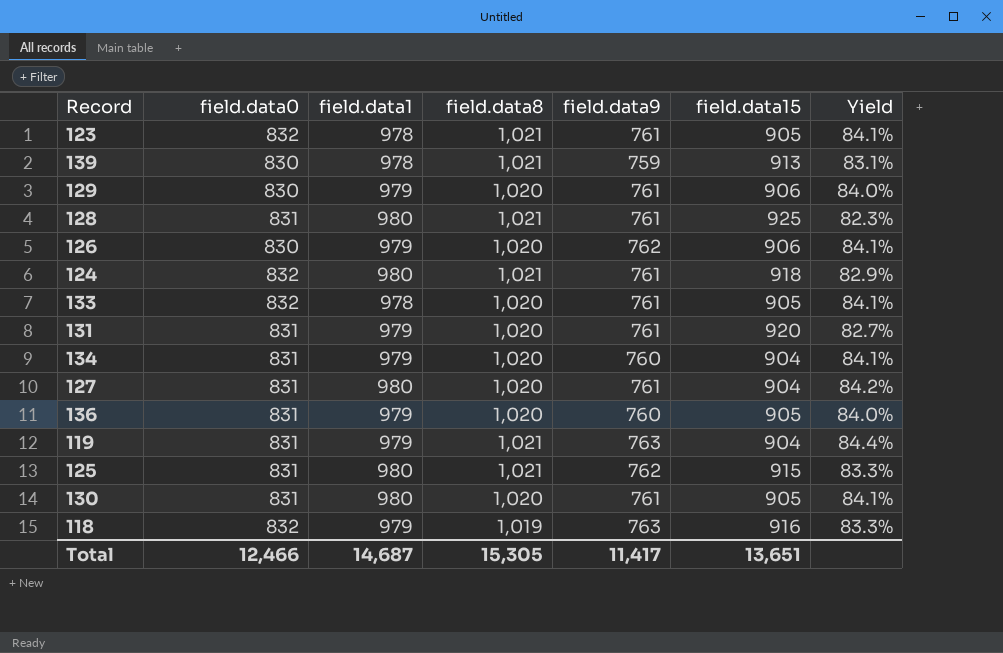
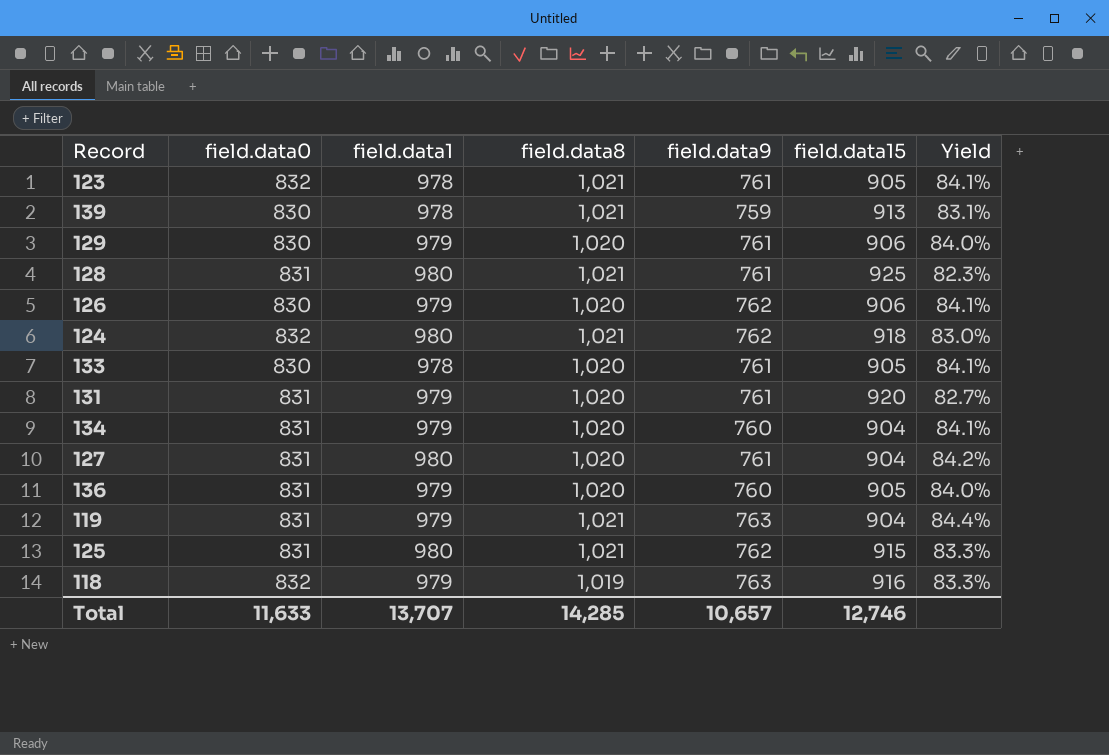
row 130: 831 | 980 | 1,020 | 761 | 905 | 84.1% -> none
124 | field.data9: 761 -> 762
124 | Yield: 82.9% -> 83.0%
133 | field.data0: 832 -> 830
Total | field.data0: 12,466 -> 11,633
Total | field.data1: 14,687 -> 13,707
Total | field.data8: 15,305 -> 14,285
Total | field.data9: 11,417 -> 10,657
Total | field.data15: 13,651 -> 12,746

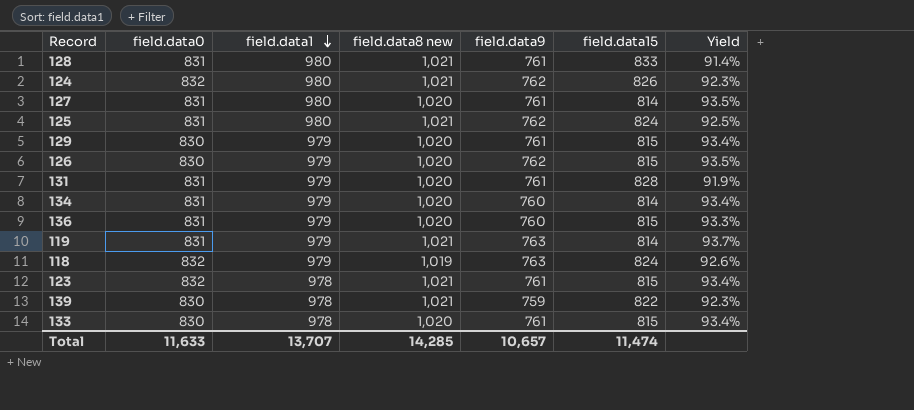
row order: none -> field.data1 descending
column name: field.data8 -> field.data8 new
128 | field.data15: 925 -> 833
128 | Yield: 82.3% -> 91.4%
124 | field.data15: 918 -> 826
124 | Yield: 83.0% -> 92.3%
127 | field.data15: 904 -> 814
127 | Yield: 84.2% -> 93.5%
125 | field.data15: 915 -> 824
125 | Yield: 83.3% -> 92.5%
129 | field.data15: 906 -> 815
129 | Yield: 84.0% -> 93.4%
126 | field.data15: 906 -> 815
126 | Yield: 84.1% -> 93.5%
131 | field.data15: 920 -> 828
131 | Yield: 82.7% -> 91.9%
134 | field.data15: 904 -> 814
134 | Yield: 84.1% -> 93.4%
136 | field.data15: 905 -> 815
136 | Yield: 84.0% -> 93.3%
119 | field.data15: 904 -> 814
119 | Yield: 84.4% -> 93.7%
118 | field.data15: 916 -> 824
118 | Yield: 83.3% -> 92.6%
123 | field.data15: 905 -> 815
123 | Yield: 84.1% -> 93.4%
139 | field.data15: 913 -> 822
139 | Yield: 83.1% -> 92.3%
133 | field.data15: 905 -> 815
133 | Yield: 84.1% -> 93.4%
Total | field.data15: 12,746 -> 11,474

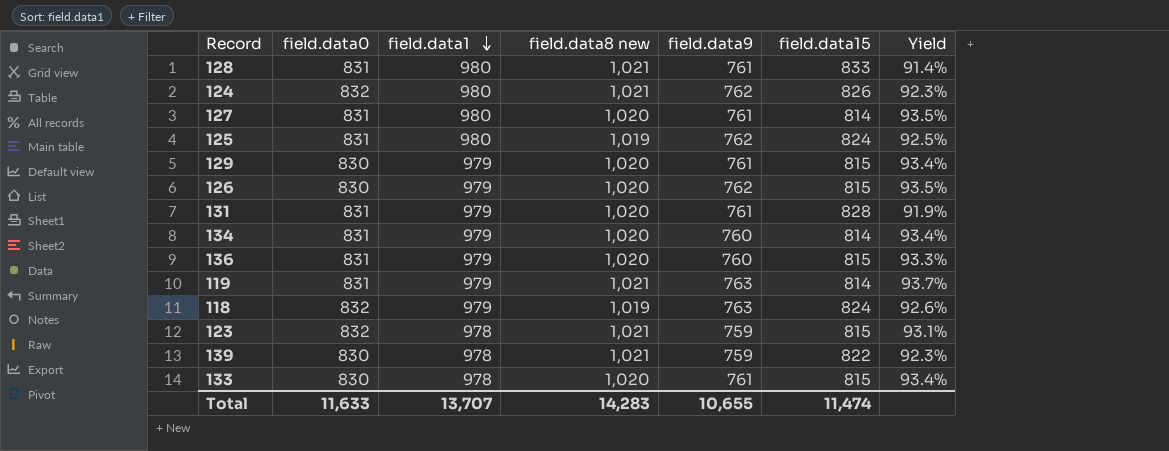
125 | field.data8 new: 1,021 -> 1,019
123 | field.data9: 761 -> 759
123 | Yield: 93.4% -> 93.1%
Total | field.data8 new: 14,285 -> 14,283
Total | field.data9: 10,657 -> 10,655

